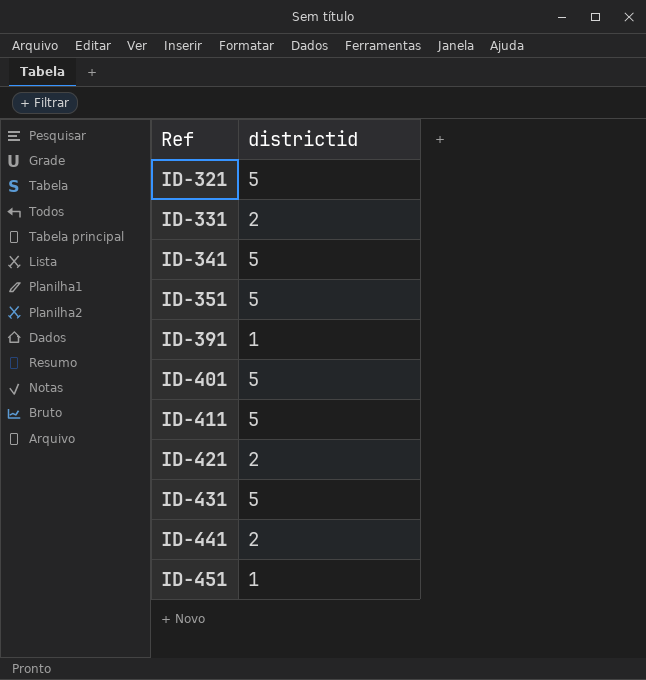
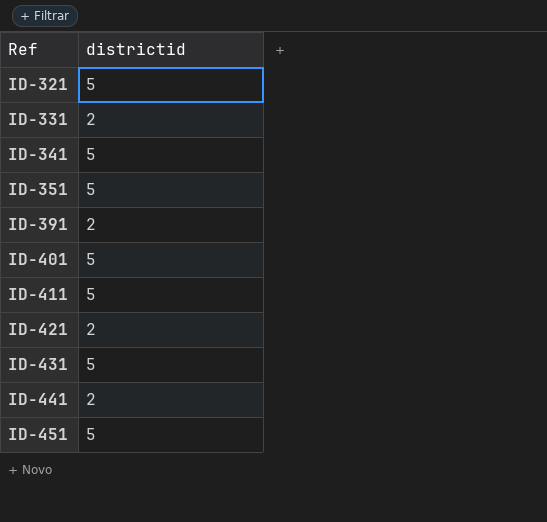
ID-391 | districtid: 1 -> 2
ID-451 | districtid: 1 -> 5

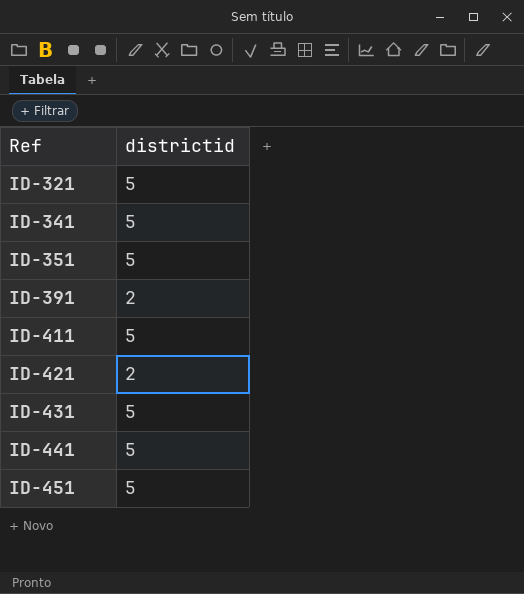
row ID-331: 2 -> none
row ID-401: 5 -> none
ID-441 | districtid: 2 -> 5

